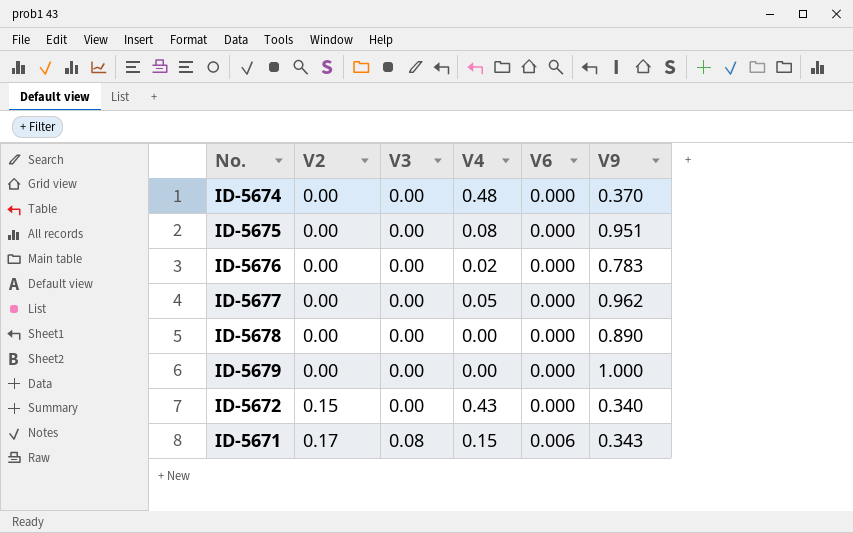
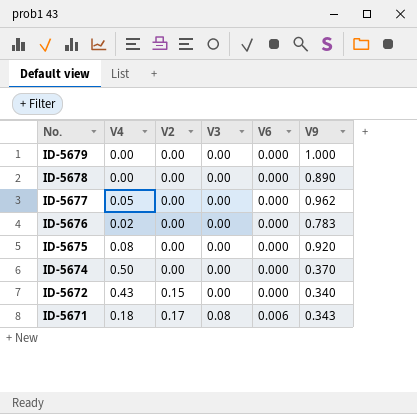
row order: V2 ascending -> No. descending
column V4 | position: 4 -> 2
ID-5675 | V9: 0.951 -> 0.920
ID-5674 | V4: 0.48 -> 0.50
ID-5671 | V4: 0.15 -> 0.18

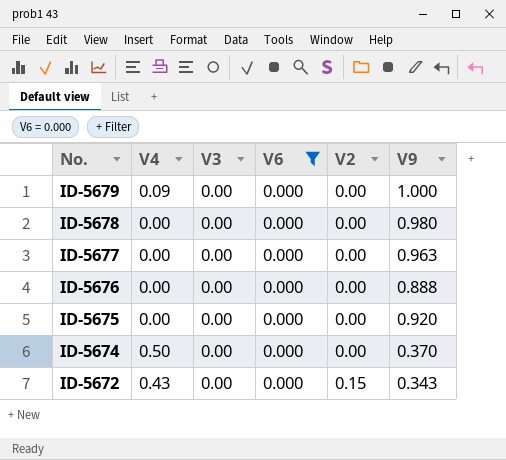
filter: none -> V6 = 0.000
column V2 | position: 3 -> 5
ID-5679 | V4: 0.00 -> 0.09
ID-5678 | V9: 0.890 -> 0.980
ID-5677 | V4: 0.05 -> 0.00
ID-5677 | V9: 0.962 -> 0.963
ID-5676 | V4: 0.02 -> 0.00
ID-5676 | V9: 0.783 -> 0.888
ID-5675 | V4: 0.08 -> 0.00
ID-5672 | V9: 0.340 -> 0.343

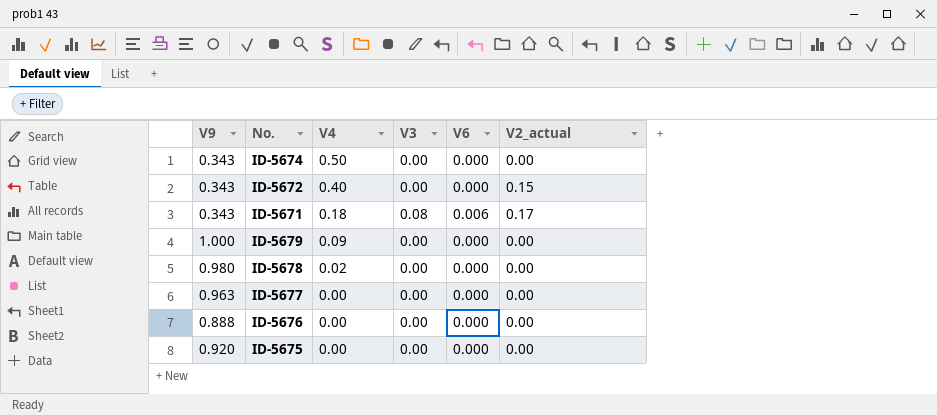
filter: V6 = 0.000 -> none
row order: No. descending -> V4 descending
column V9 | position: 6 -> 1
column name: V2 -> V2_actual
ID-5674 | V9: 0.370 -> 0.343
ID-5672 | V4: 0.43 -> 0.40
ID-5678 | V4: 0.00 -> 0.02

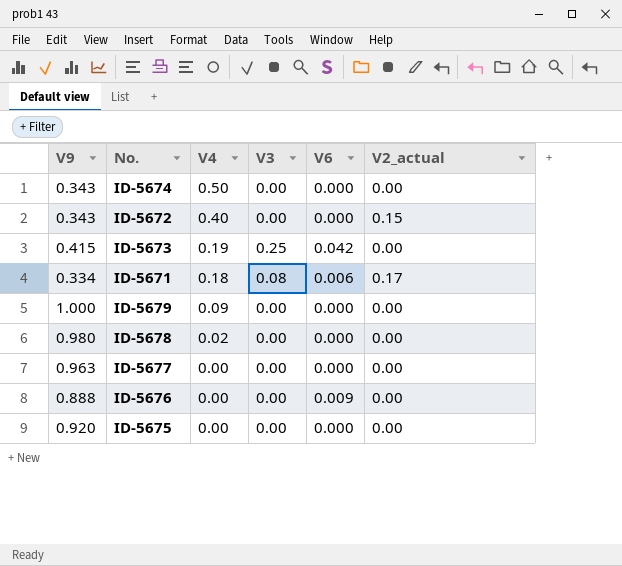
row ID-5673: none -> 0.415 | 0.19 | 0.25 | 0.042 | 0.00
ID-5671 | V9: 0.343 -> 0.334
ID-5676 | V6: 0.000 -> 0.009

